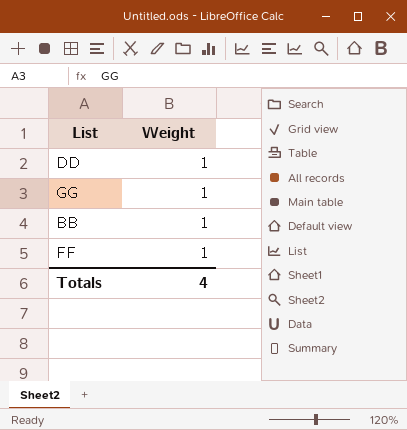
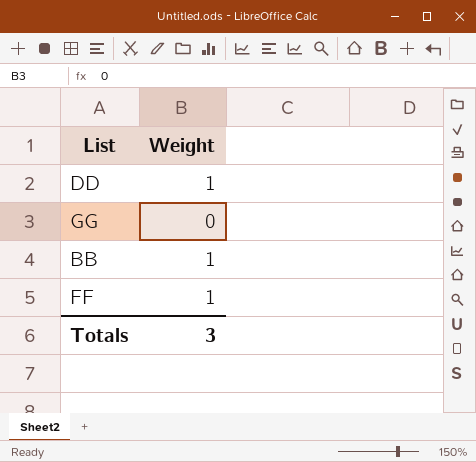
GG | Weight: 1 -> 0
Totals | Weight: 4 -> 3

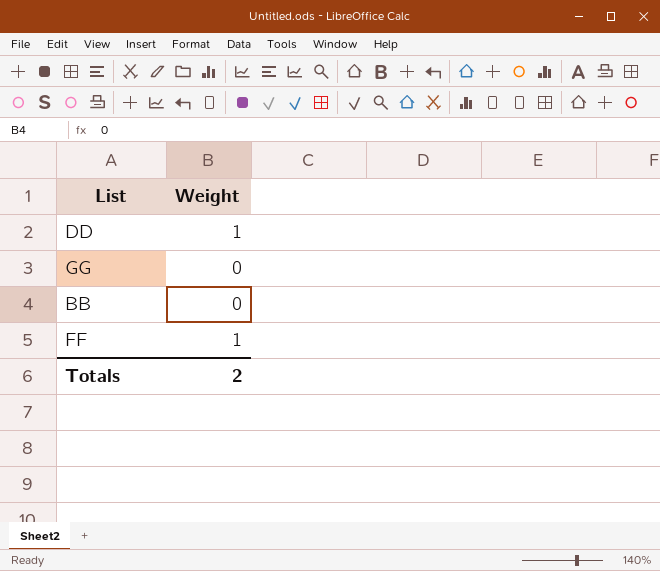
BB | Weight: 1 -> 0
Totals | Weight: 3 -> 2

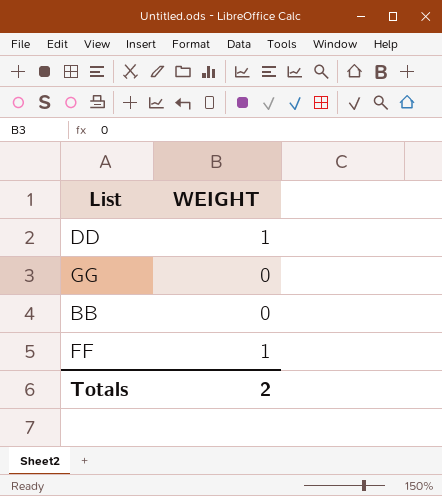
column name: Weight -> WEIGHT

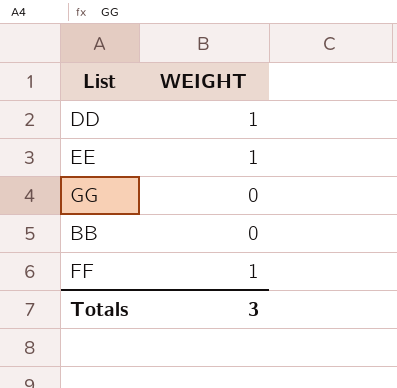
row EE: none -> 1
Totals | WEIGHT: 2 -> 3

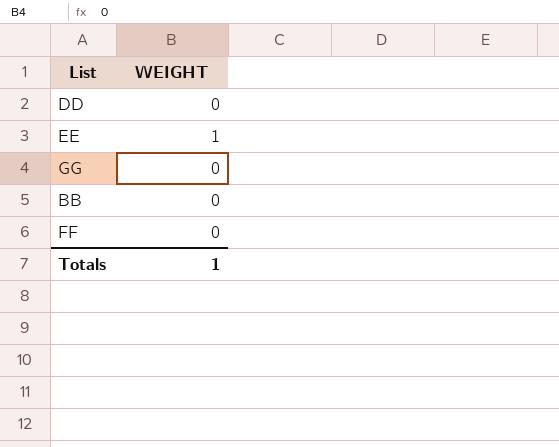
DD | WEIGHT: 1 -> 0
FF | WEIGHT: 1 -> 0
Totals | WEIGHT: 3 -> 1

